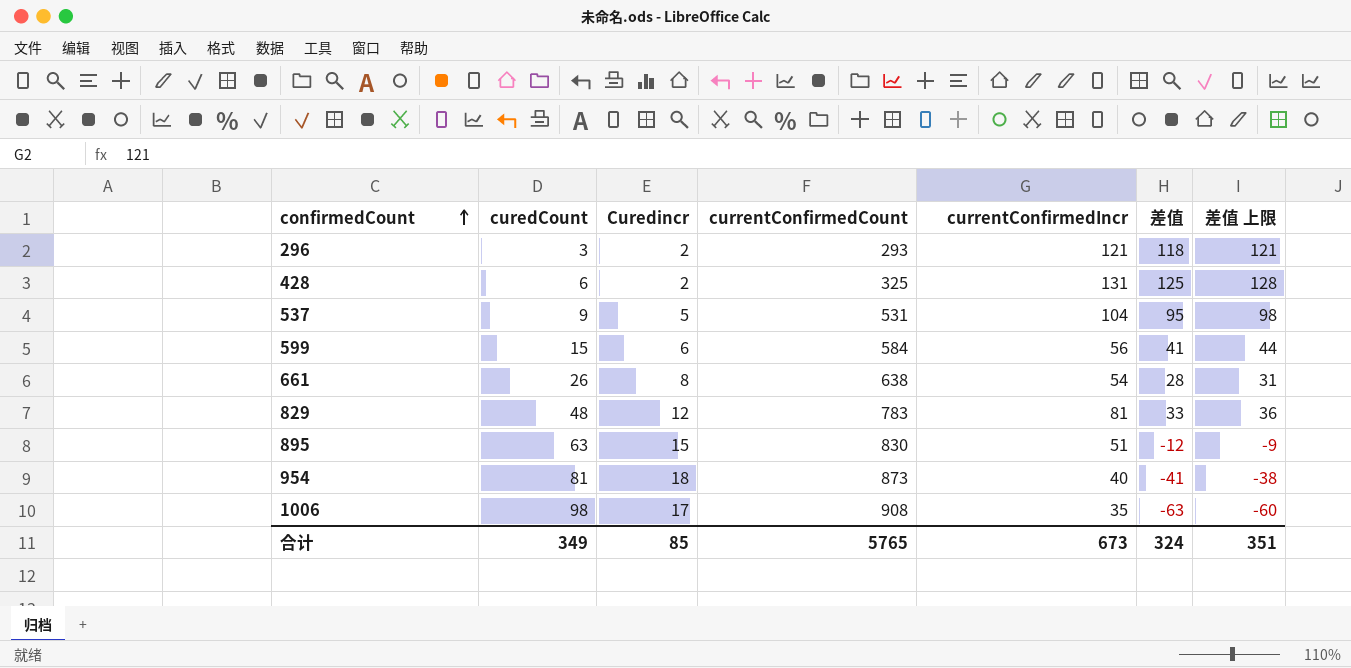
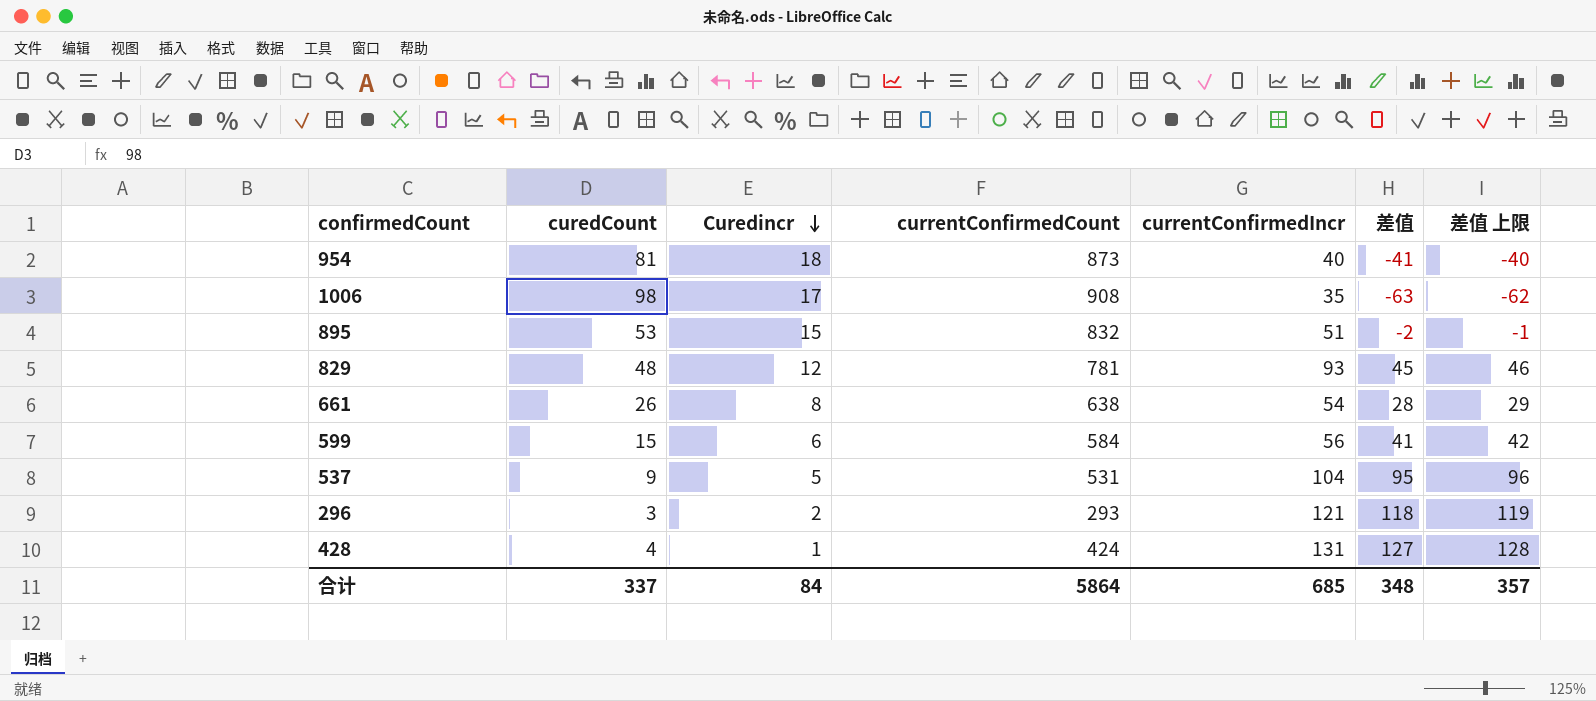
row order: confirmedCount ascending -> Curedincr descending
column 差值 上限 | formula: [差值] + 3 -> [差值] + 1
895 | curedCount: 63 -> 53
895 | currentConfirmedCount: 830 -> 832
895 | 差值: -12 -> -2
829 | currentConfirmedCount: 783 -> 781
829 | currentConfirmedIncr: 81 -> 93
829 | 差值: 33 -> 45
428 | curedCount: 6 -> 4
428 | Curedincr: 2 -> 1
428 | currentConfirmedCount: 325 -> 424
428 | 差值: 125 -> 127
合计 | curedCount: 349 -> 337
合计 | Curedincr: 85 -> 84
合计 | currentConfirmedCount: 5765 -> 5864
合计 | currentConfirmedIncr: 673 -> 685
合计 | 差值: 324 -> 348
合计 | 差值 上限: 351 -> 357

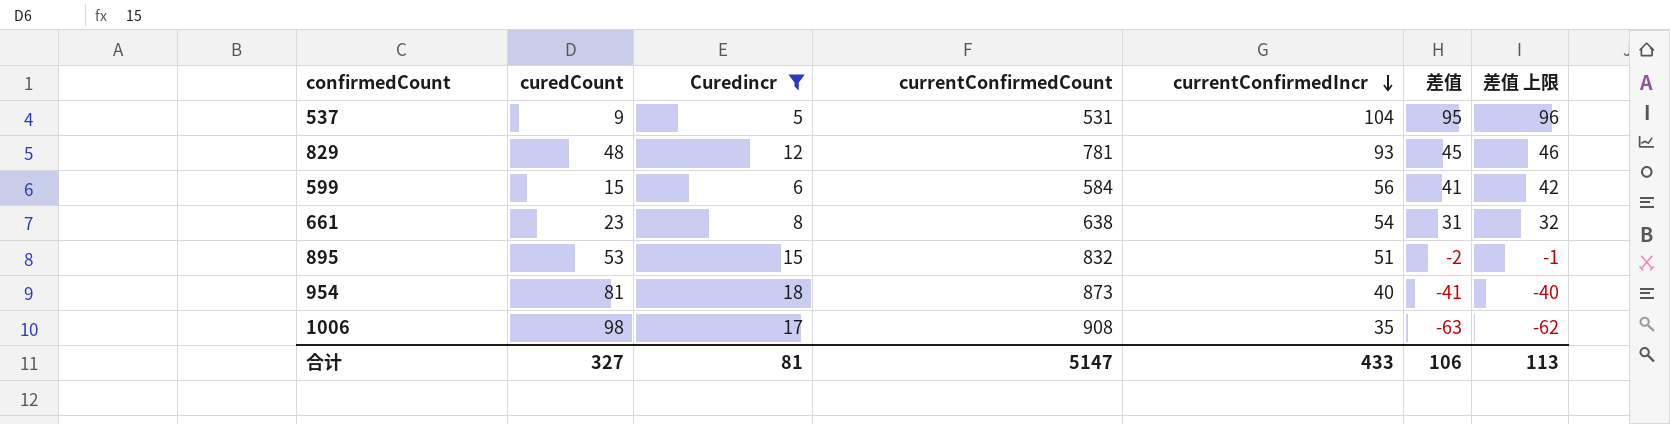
filter: none -> Curedincr >= 5
row order: Curedincr descending -> currentConfirmedIncr descending
661 | curedCount: 26 -> 23
661 | 差值: 28 -> 31
661 | 差值 上限: 29 -> 32
合计 | curedCount: 337 -> 327
合计 | Curedincr: 84 -> 81
合计 | currentConfirmedCount: 5864 -> 5147
合计 | currentConfirmedIncr: 685 -> 433
合计 | 差值: 348 -> 106
合计 | 差值 上限: 357 -> 113

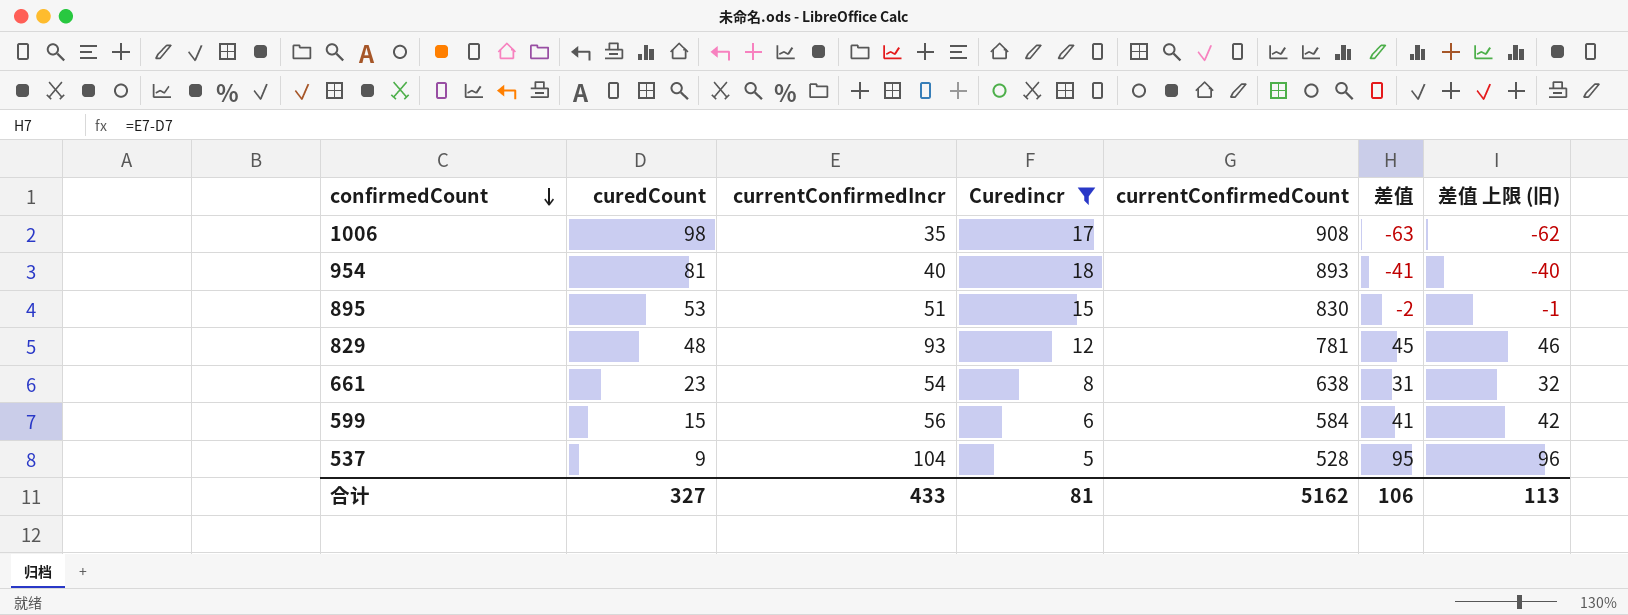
row order: currentConfirmedIncr descending -> confirmedCount descending
column currentConfirmedIncr | position: 5 -> 3
column name: 差值 上限 -> 差值 上限 (旧)
954 | currentConfirmedCount: 873 -> 893
895 | currentConfirmedCount: 832 -> 830
537 | currentConfirmedCount: 531 -> 528
合计 | currentConfirmedCount: 5147 -> 5162

